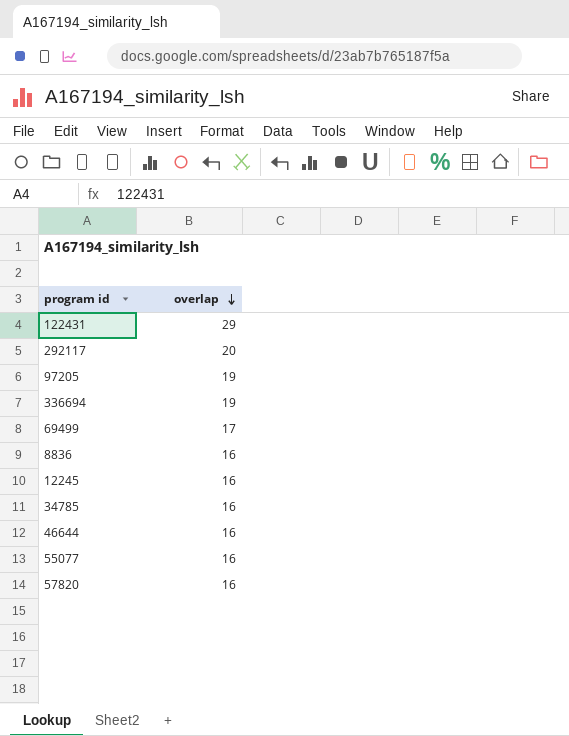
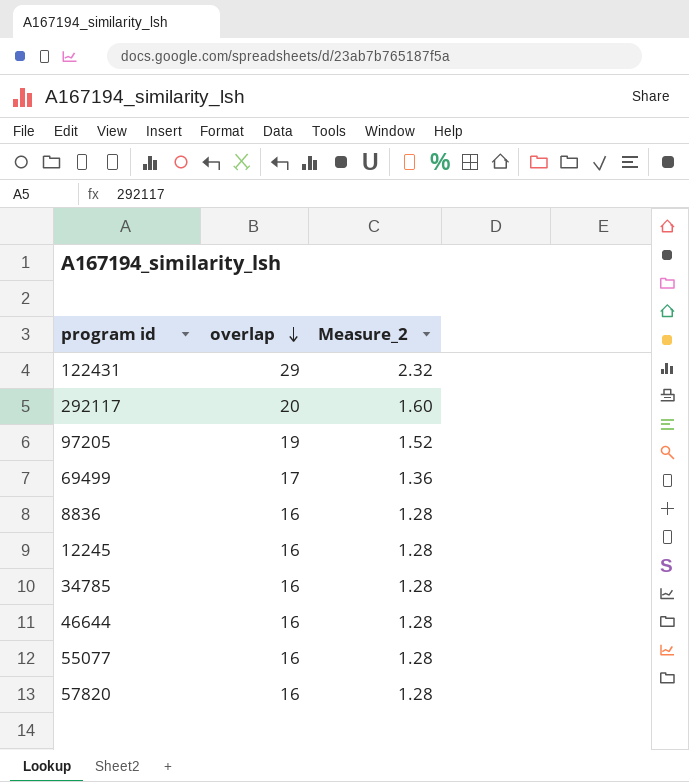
column Measure_2 | formula: none -> [overlap] * 0.08
row 336694: 19 -> none

